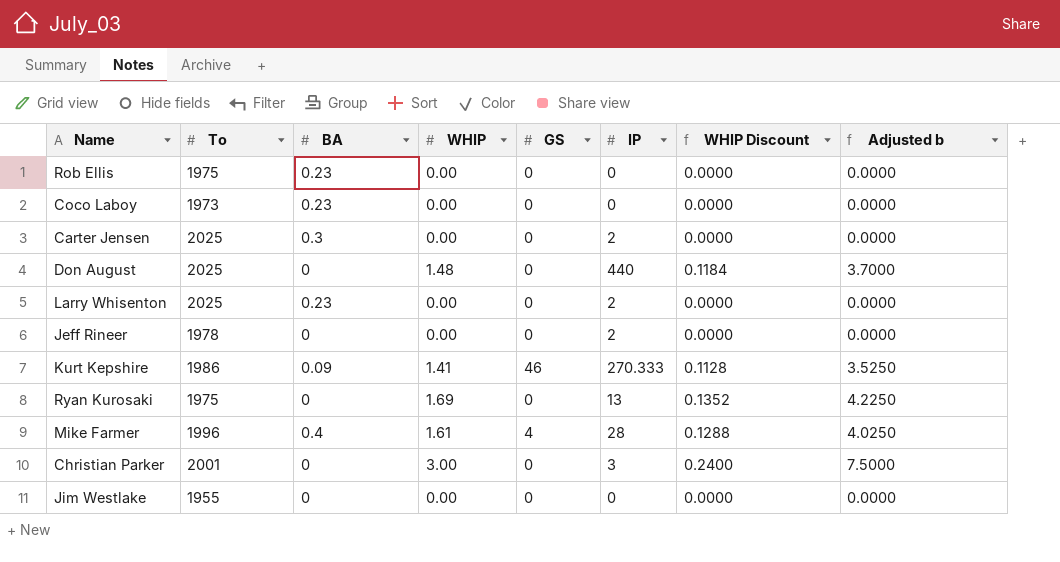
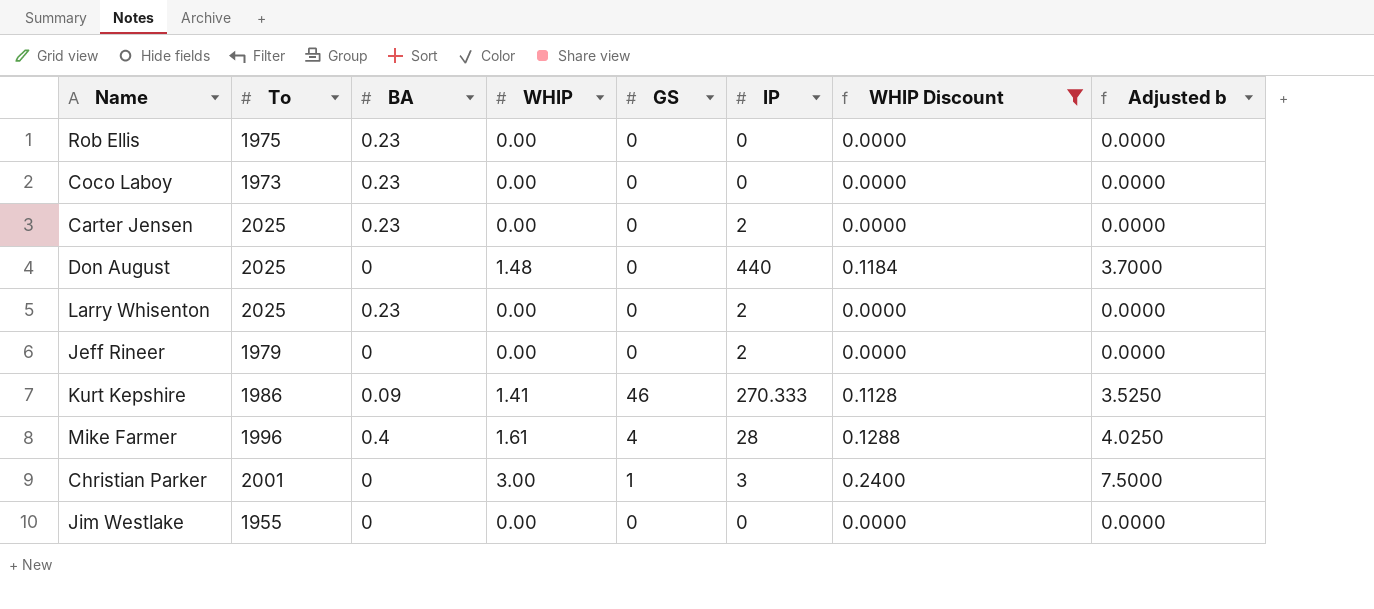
filter: none -> WHIP Discount != 0.1352
Carter Jensen | BA: 0.3 -> 0.23
Jeff Rineer | To: 1978 -> 1979
Christian Parker | GS: 0 -> 1

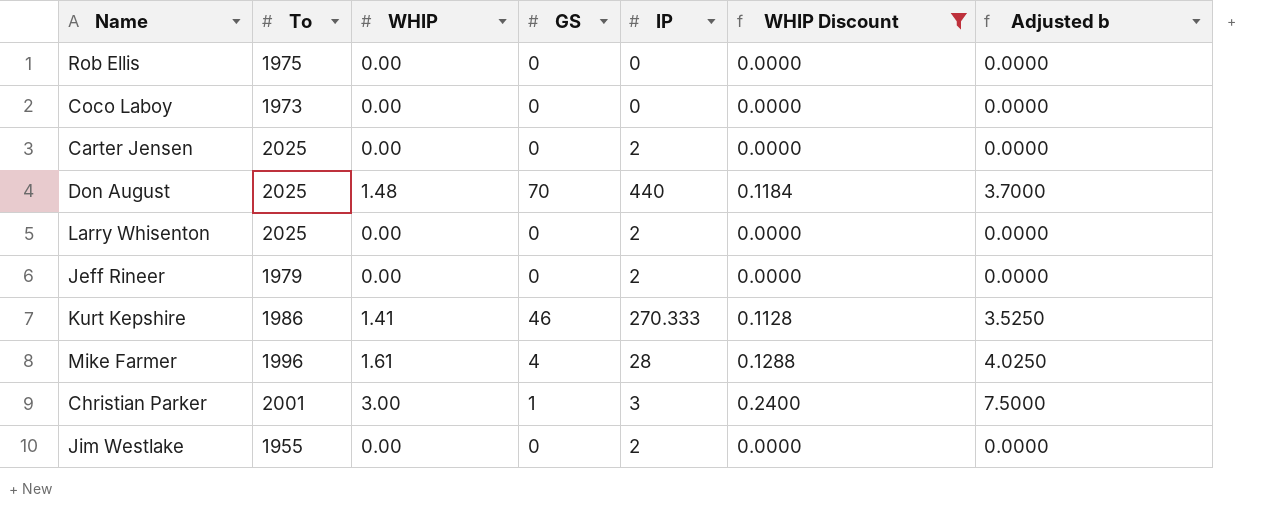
column BA | position: 3 -> none
Don August | GS: 0 -> 70
Jim Westlake | IP: 0 -> 2

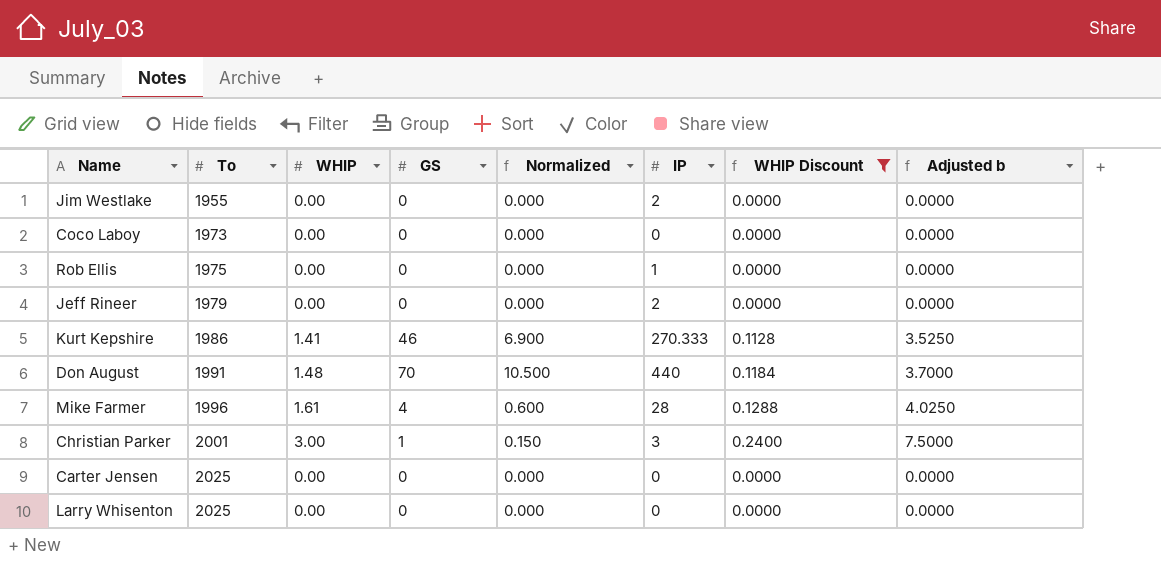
row order: none -> To ascending
column Normalized | formula: none -> [GS] * 0.15
Rob Ellis | IP: 0 -> 1
Don August | To: 2025 -> 1991
Carter Jensen | IP: 2 -> 0
Larry Whisenton | IP: 2 -> 0

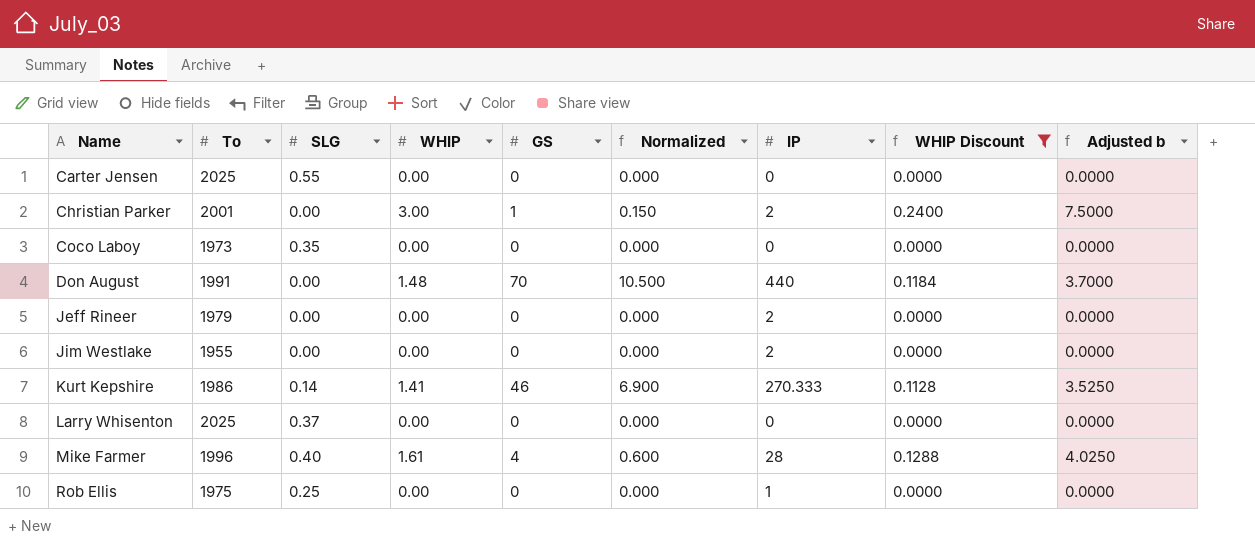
row order: To ascending -> Name ascending
column SLG | position: none -> 3
Christian Parker | IP: 3 -> 2

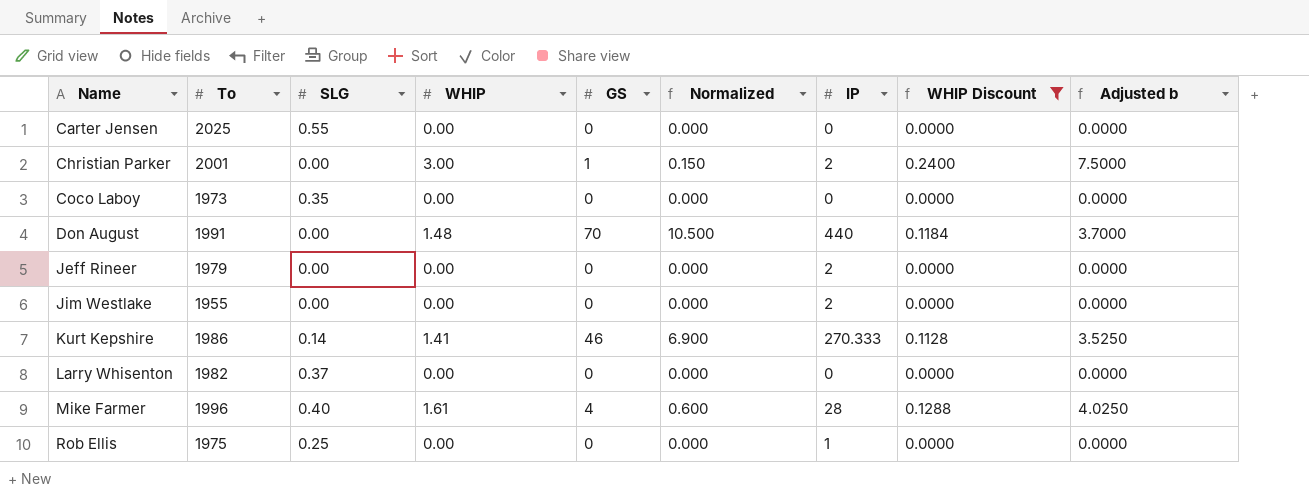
Larry Whisenton | To: 2025 -> 1982

